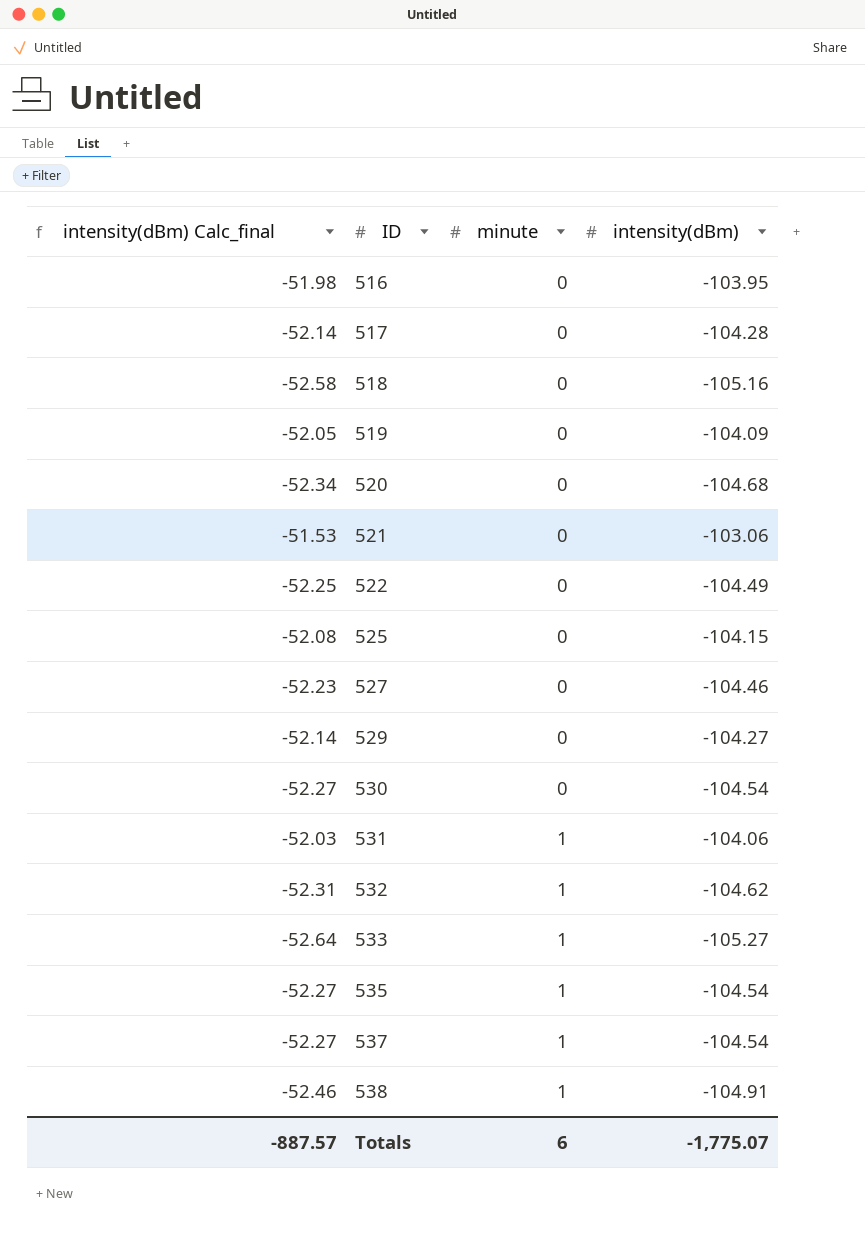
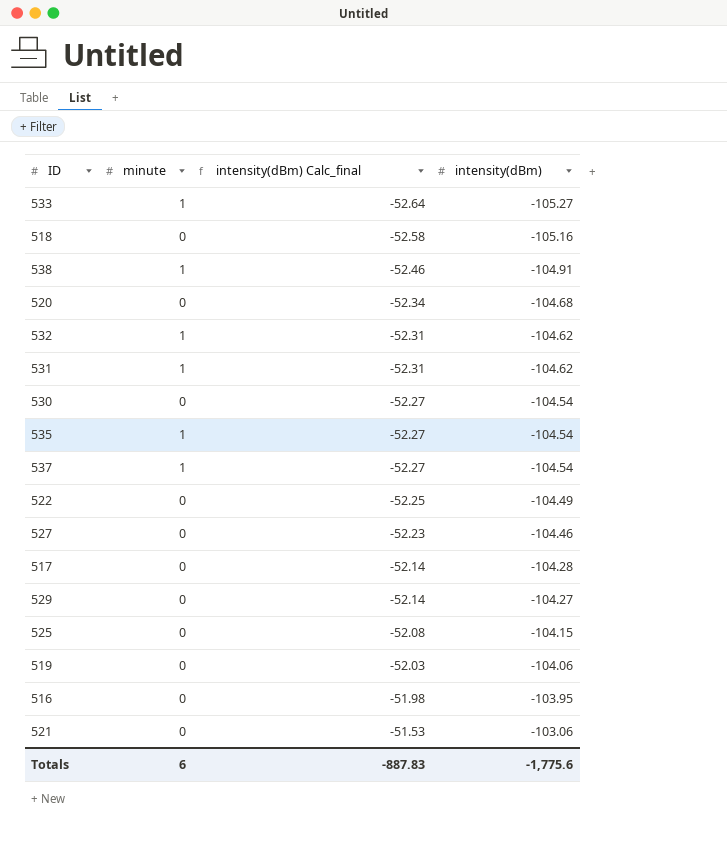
row order: ID ascending -> intensity(dBm) Calc_final ascending
column intensity(dBm) Calc_final | position: 1 -> 3
531 | intensity(dBm) Calc_final: -52.03 -> -52.31
531 | intensity(dBm): -104.06 -> -104.62
519 | intensity(dBm) Calc_final: -52.05 -> -52.03
519 | intensity(dBm): -104.09 -> -104.06
Totals | intensity(dBm) Calc_final: -887.57 -> -887.83
Totals | intensity(dBm): -1,775.07 -> -1,775.6

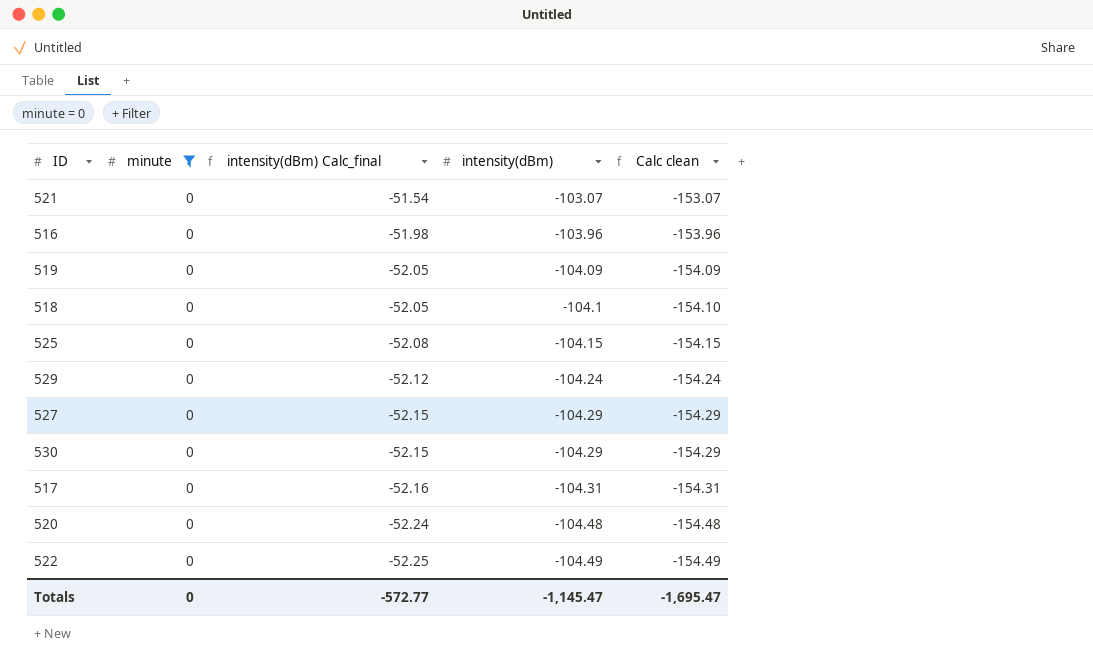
filter: none -> minute = 0
row order: intensity(dBm) Calc_final ascending -> intensity(dBm) Calc_final descending
column Calc clean | formula: none -> [intensity(dBm)] - 50
521 | intensity(dBm) Calc_final: -51.53 -> -51.54
521 | intensity(dBm): -103.06 -> -103.07
516 | intensity(dBm): -103.95 -> -103.96
519 | intensity(dBm) Calc_final: -52.03 -> -52.05
519 | intensity(dBm): -104.06 -> -104.09
518 | intensity(dBm) Calc_final: -52.58 -> -52.05
518 | intensity(dBm): -105.16 -> -104.1
529 | intensity(dBm) Calc_final: -52.14 -> -52.12
529 | intensity(dBm): -104.27 -> -104.24
527 | intensity(dBm) Calc_final: -52.23 -> -52.15
527 | intensity(dBm): -104.46 -> -104.29
530 | intensity(dBm) Calc_final: -52.27 -> -52.15
530 | intensity(dBm): -104.54 -> -104.29
517 | intensity(dBm) Calc_final: -52.14 -> -52.16
517 | intensity(dBm): -104.28 -> -104.31
520 | intensity(dBm) Calc_final: -52.34 -> -52.24
520 | intensity(dBm): -104.68 -> -104.48
Totals | minute: 6 -> 0
Totals | intensity(dBm) Calc_final: -887.83 -> -572.77
Totals | intensity(dBm): -1,775.6 -> -1,145.47

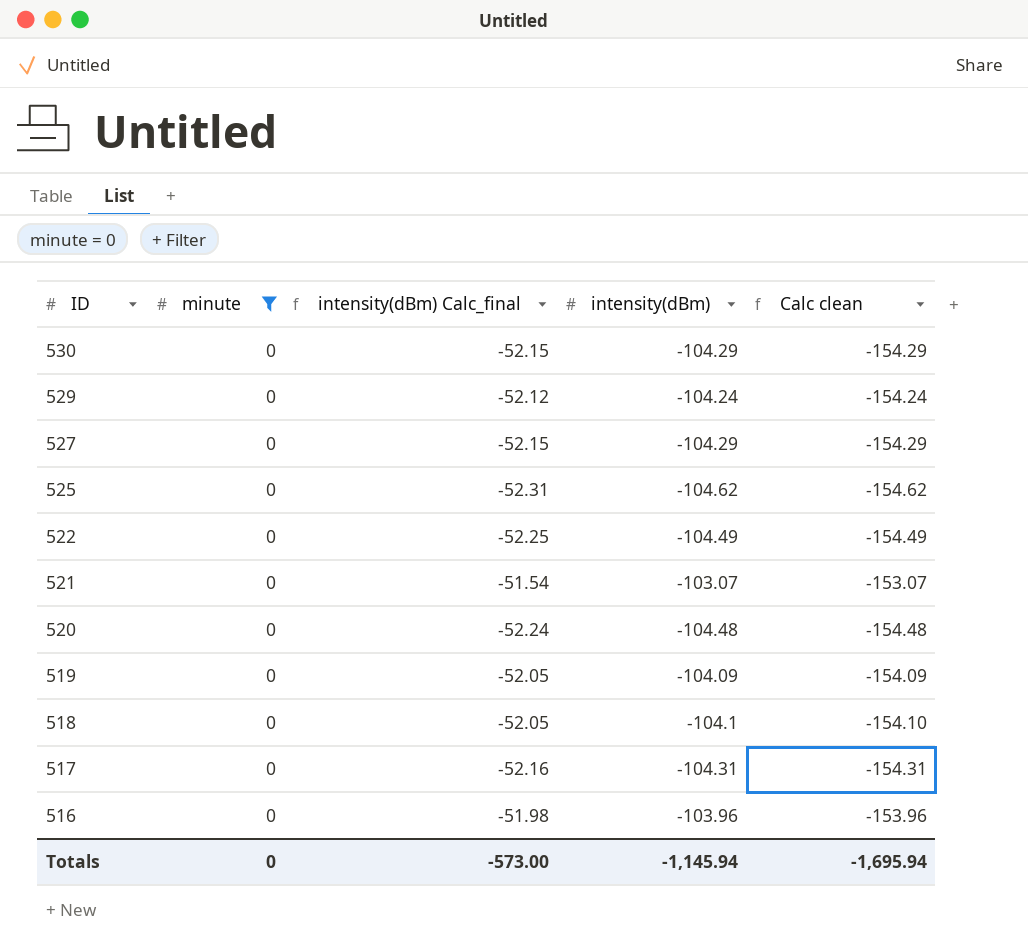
row order: intensity(dBm) Calc_final descending -> ID descending
525 | intensity(dBm) Calc_final: -52.08 -> -52.31
525 | intensity(dBm): -104.15 -> -104.62
525 | Calc clean: -154.15 -> -154.62
Totals | intensity(dBm) Calc_final: -572.77 -> -573.00
Totals | intensity(dBm): -1,145.47 -> -1,145.94
Totals | Calc clean: -1,695.47 -> -1,695.94

